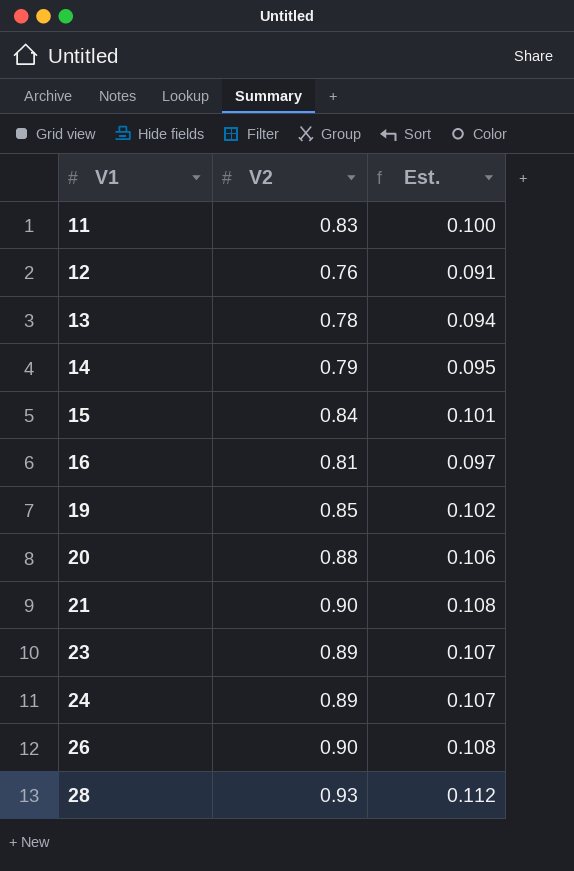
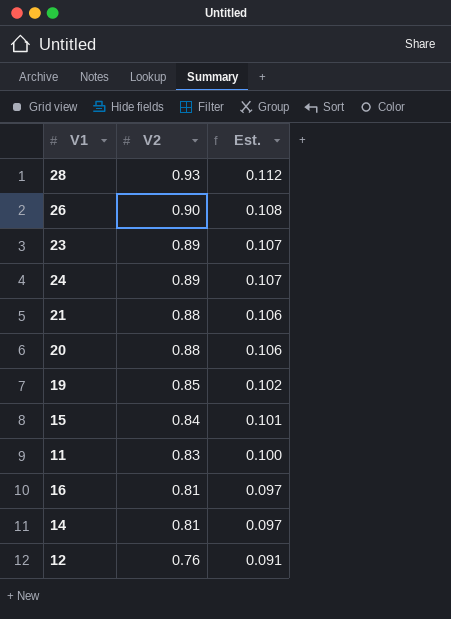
row order: V1 ascending -> V2 descending
row 13: 0.78 | 0.094 -> none
21 | V2: 0.90 -> 0.88
21 | Est.: 0.108 -> 0.106
14 | V2: 0.79 -> 0.81
14 | Est.: 0.095 -> 0.097

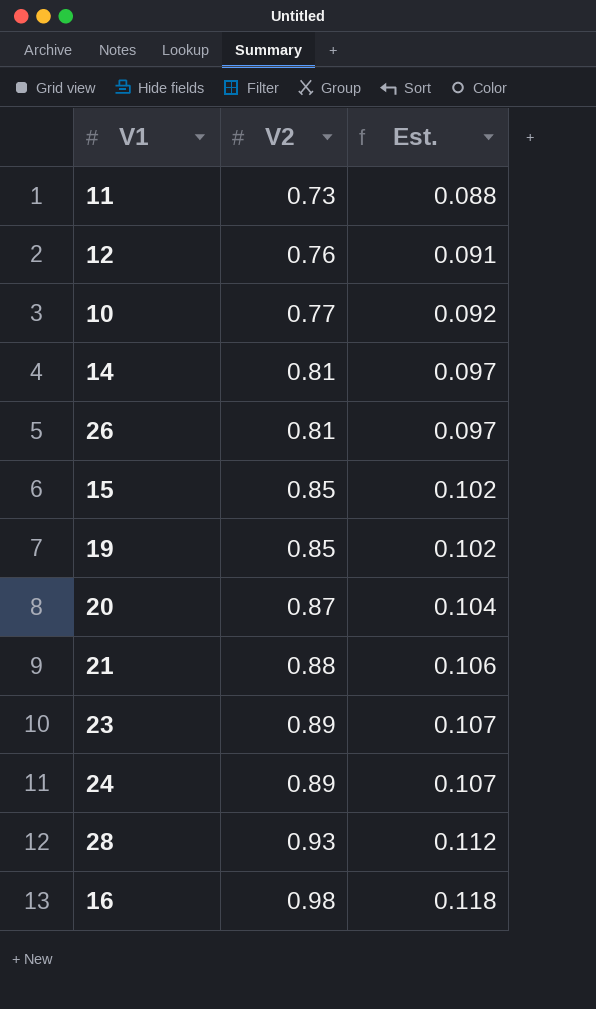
row order: V2 descending -> V2 ascending
11 | V2: 0.83 -> 0.73
11 | Est.: 0.100 -> 0.088
row 10: none -> 0.77 | 0.092
26 | V2: 0.90 -> 0.81
26 | Est.: 0.108 -> 0.097
15 | V2: 0.84 -> 0.85
15 | Est.: 0.101 -> 0.102
20 | V2: 0.88 -> 0.87
20 | Est.: 0.106 -> 0.104
16 | V2: 0.81 -> 0.98
16 | Est.: 0.097 -> 0.118

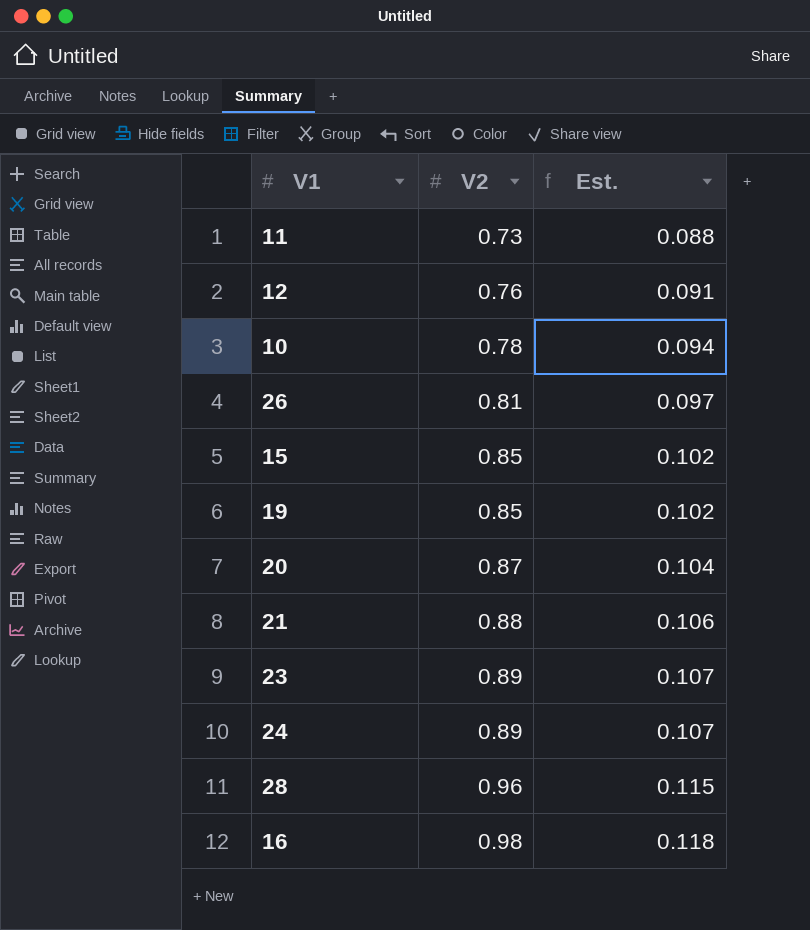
row 14: 0.81 | 0.097 -> none
10 | V2: 0.77 -> 0.78
10 | Est.: 0.092 -> 0.094
28 | V2: 0.93 -> 0.96
28 | Est.: 0.112 -> 0.115

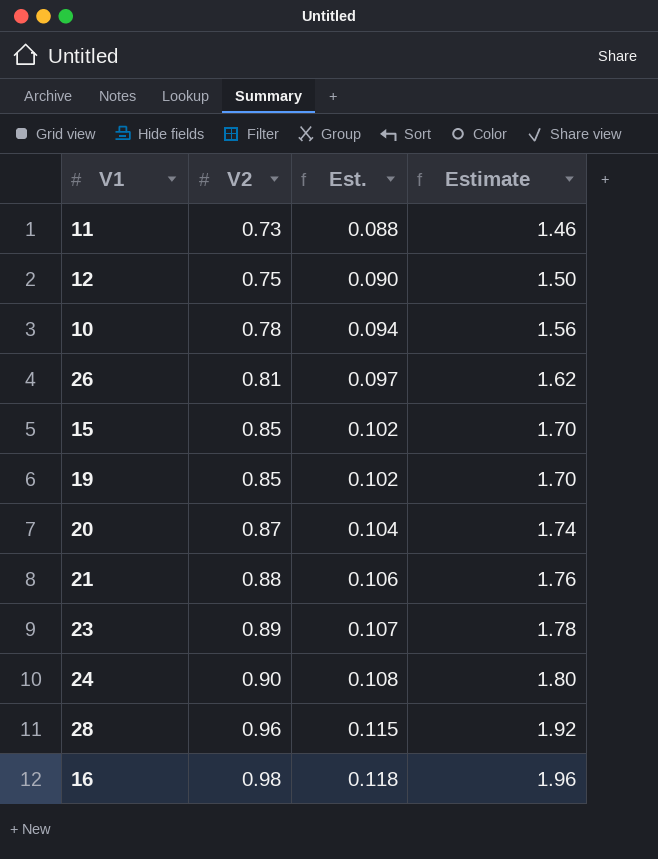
column Estimate | formula: none -> [V2] * 2
12 | V2: 0.76 -> 0.75
12 | Est.: 0.091 -> 0.090
24 | V2: 0.89 -> 0.90
24 | Est.: 0.107 -> 0.108

